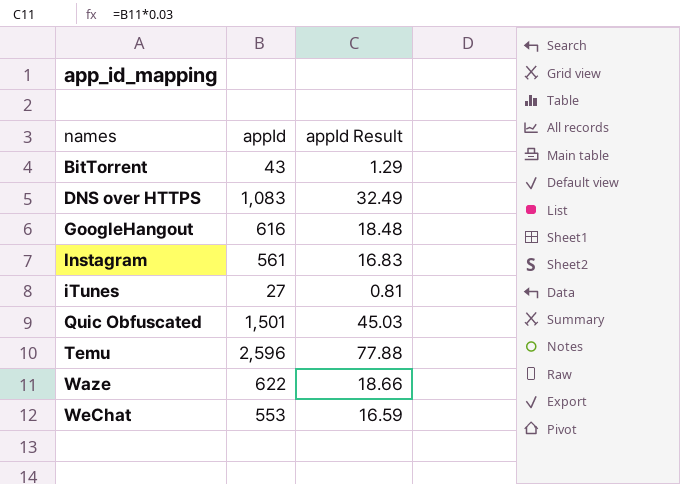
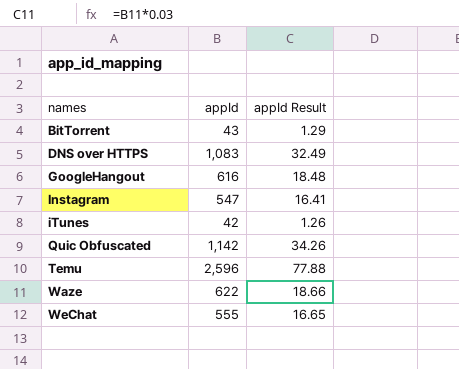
Instagram | appId: 561 -> 547
Instagram | appId Result: 16.83 -> 16.41
iTunes | appId: 27 -> 42
iTunes | appId Result: 0.81 -> 1.26
Quic Obfuscated | appId: 1,501 -> 1,142
Quic Obfuscated | appId Result: 45.03 -> 34.26
WeChat | appId: 553 -> 555
WeChat | appId Result: 16.59 -> 16.65

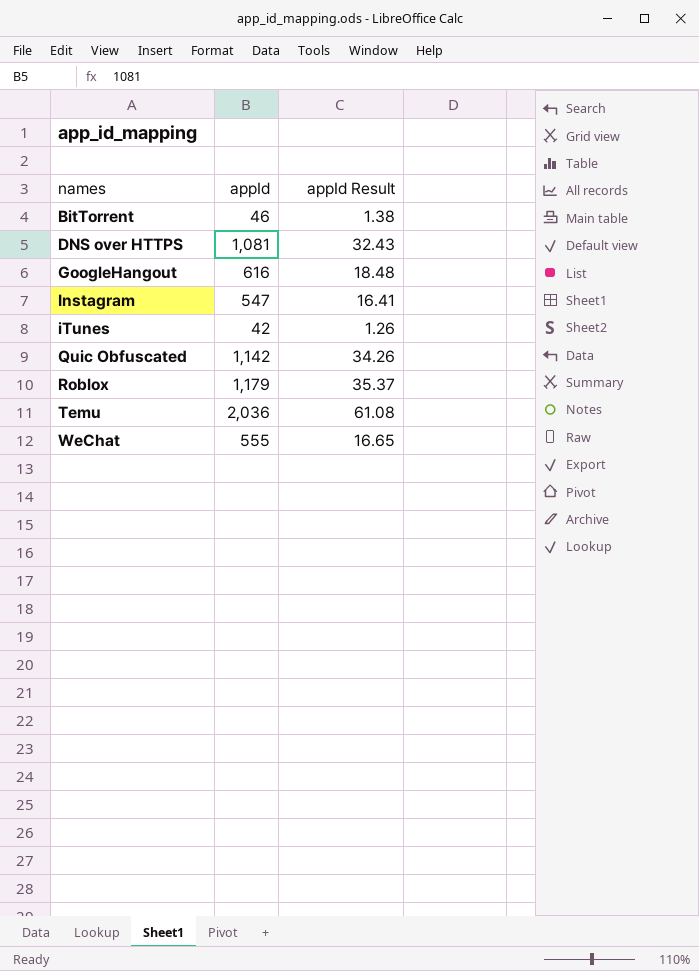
row Waze: 622 | 18.66 -> none
BitTorrent | appId: 43 -> 46
BitTorrent | appId Result: 1.29 -> 1.38
DNS over HTTPS | appId: 1,083 -> 1,081
DNS over HTTPS | appId Result: 32.49 -> 32.43
row Roblox: none -> 1,179 | 35.37
Temu | appId: 2,596 -> 2,036
Temu | appId Result: 77.88 -> 61.08

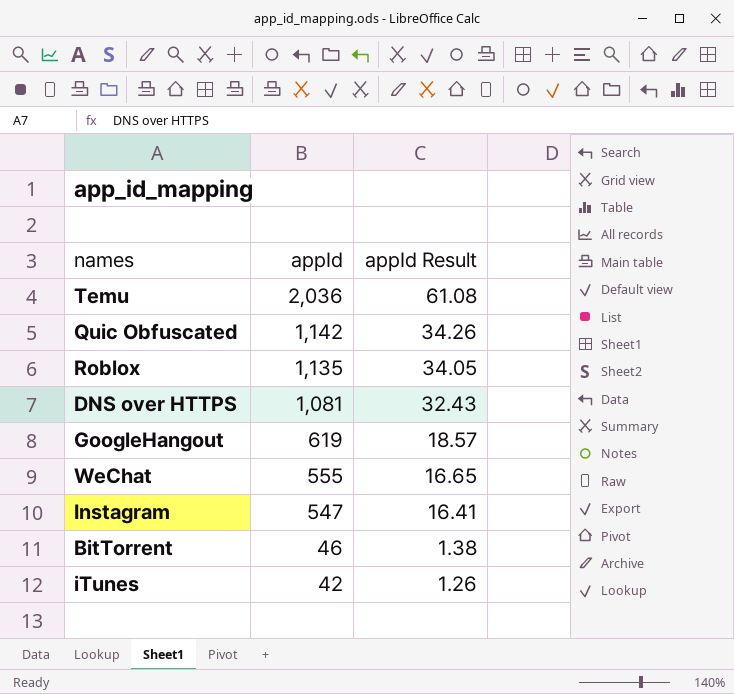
row order: names ascending -> appId descending
Roblox | appId: 1,179 -> 1,135
Roblox | appId Result: 35.37 -> 34.05
GoogleHangout | appId: 616 -> 619
GoogleHangout | appId Result: 18.48 -> 18.57

